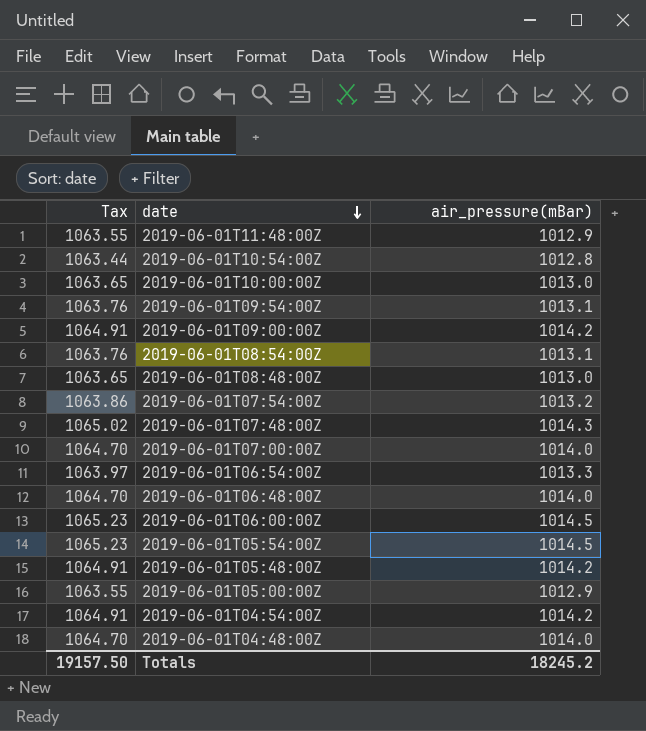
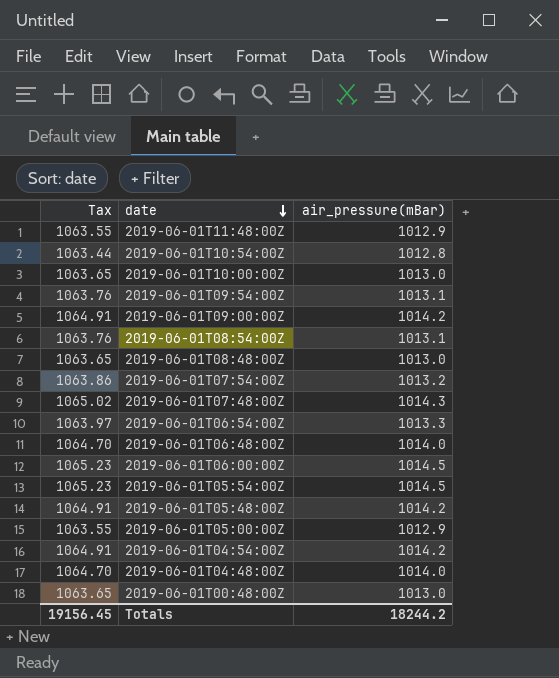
row 2019-06-01T07:00:00Z: 1064.70 | 1014.0 -> none
row 2019-06-01T00:48:00Z: none -> 1063.65 | 1013.0
Totals | Tax: 19157.50 -> 19156.45
Totals | air_pressure(mBar): 18245.2 -> 18244.2

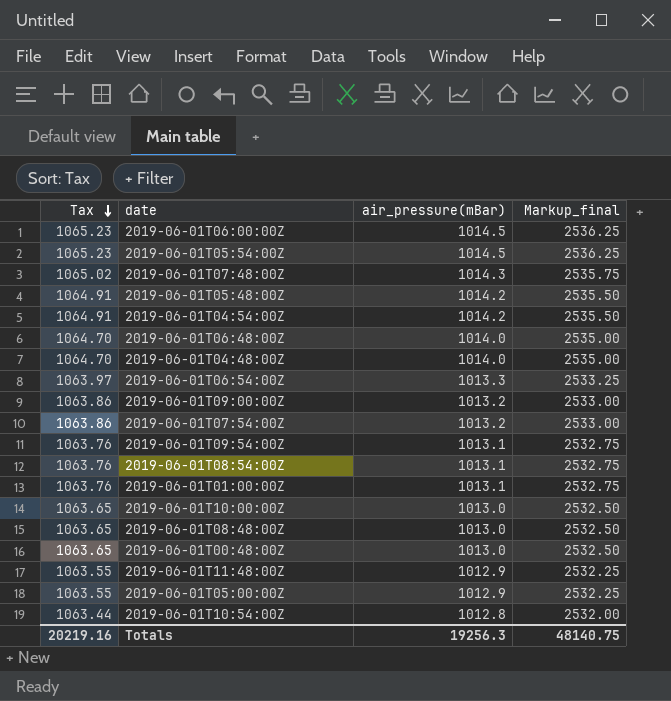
row order: date descending -> Tax descending
column Markup_final | formula: none -> [air_pressure(mBar)] * 2.5
2019-06-01T09:00:00Z | Tax: 1064.91 -> 1063.86
2019-06-01T09:00:00Z | air_pressure(mBar): 1014.2 -> 1013.2
row 2019-06-01T01:00:00Z: none -> 1063.76 | 1013.1 | 2532.75
Totals | Tax: 19156.45 -> 20219.16
Totals | air_pressure(mBar): 18244.2 -> 19256.3

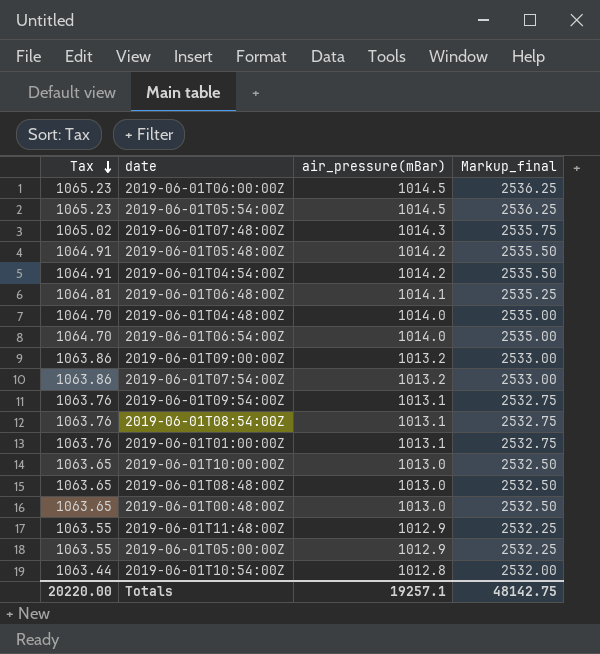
2019-06-01T06:48:00Z | Tax: 1064.70 -> 1064.81
2019-06-01T06:48:00Z | air_pressure(mBar): 1014.0 -> 1014.1
2019-06-01T06:48:00Z | Markup_final: 2535.00 -> 2535.25
2019-06-01T06:54:00Z | Tax: 1063.97 -> 1064.70
2019-06-01T06:54:00Z | air_pressure(mBar): 1013.3 -> 1014.0
2019-06-01T06:54:00Z | Markup_final: 2533.25 -> 2535.00
Totals | Tax: 20219.16 -> 20220.00
Totals | air_pressure(mBar): 19256.3 -> 19257.1
Totals | Markup_final: 48140.75 -> 48142.75

